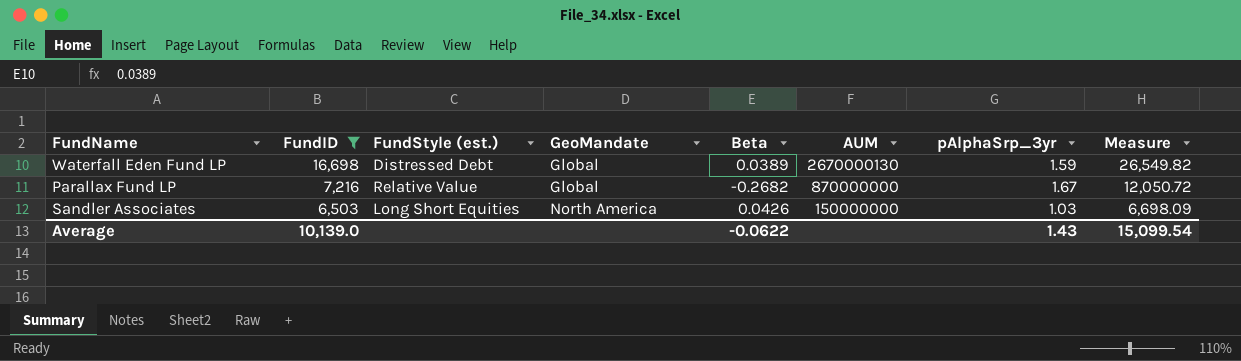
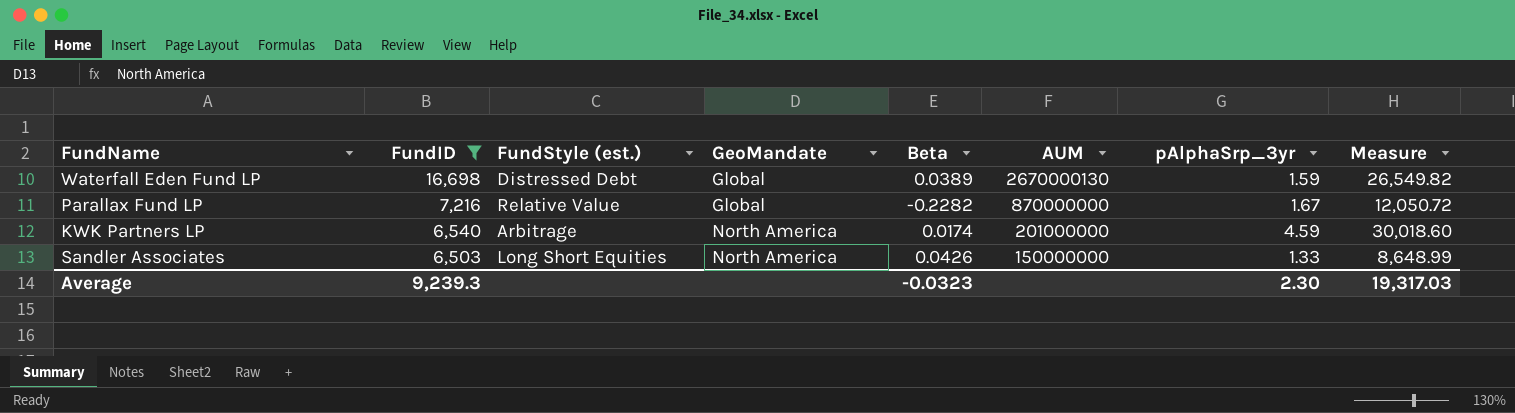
Parallax Fund LP | Beta: -0.2682 -> -0.2282
row KWK Partners LP: none -> 6,540 | Arbitrage | North America | 0.0174 | 201000000 | 4.59 | 30,018.60
Sandler Associates | pAlphaSrp_3yr: 1.03 -> 1.33
Sandler Associates | Measure: 6,698.09 -> 8,648.99
Average | FundID: 10,139.0 -> 9,239.3
Average | Beta: -0.0622 -> -0.0323
Average | pAlphaSrp_3yr: 1.43 -> 2.30
Average | Measure: 15,099.54 -> 19,317.03

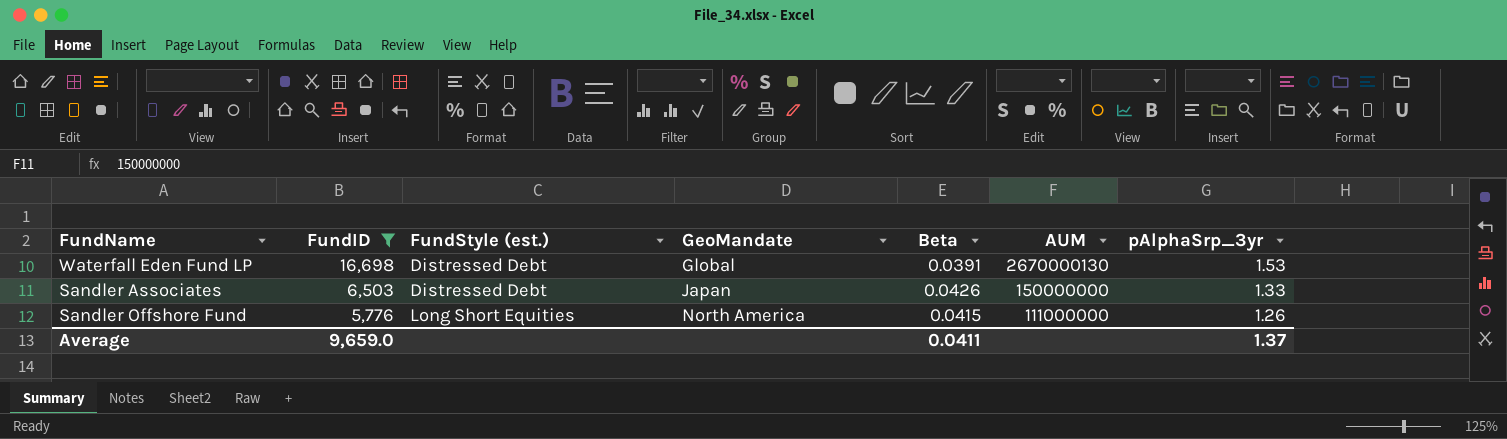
column Measure | formula: [FundID] * [pAlphaSrp_3yr] -> none
row Parallax Fund LP: 7,216 | Relative Value | Global | -0.2282 | 870000000 | 1.67 | 12,050.72 -> none
row KWK Partners LP: 6,540 | Arbitrage | North America | 0.0174 | 201000000 | 4.59 | 30,018.60 -> none
Waterfall Eden Fund LP | Beta: 0.0389 -> 0.0391
Waterfall Eden Fund LP | pAlphaSrp_3yr: 1.59 -> 1.53
Sandler Associates | FundStyle (est.): Long Short Equities -> Distressed Debt
Sandler Associates | GeoMandate: North America -> Japan
row Sandler Offshore Fund: none -> 5,776 | Long Short Equities | North America | 0.0415 | 111000000 | 1.26
Average | FundID: 9,239.3 -> 9,659.0
Average | Beta: -0.0323 -> 0.0411
Average | pAlphaSrp_3yr: 2.30 -> 1.37

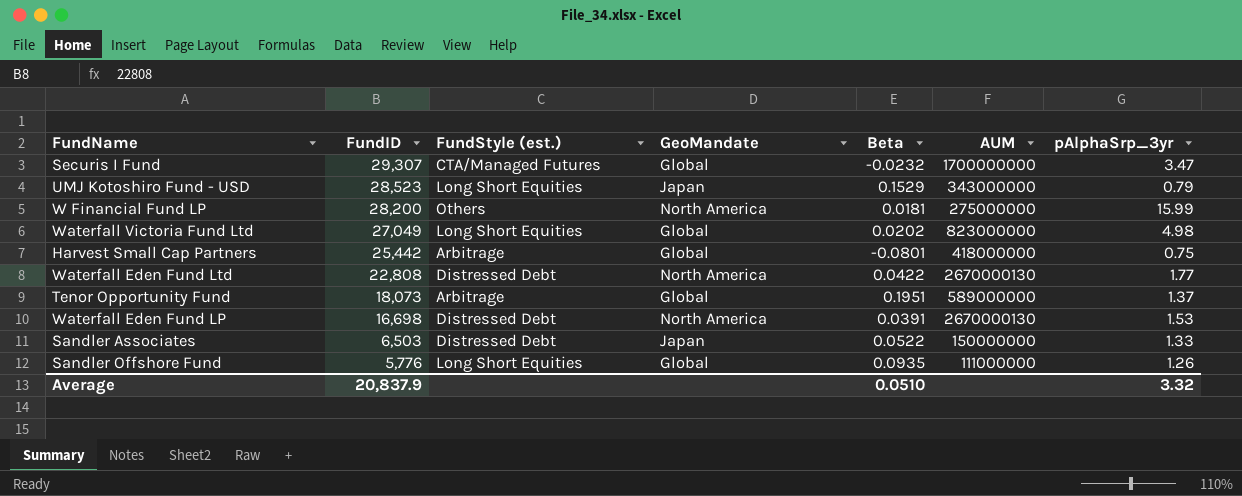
filter: FundID <= 16,698 -> none
Waterfall Eden Fund LP | GeoMandate: Global -> North America
Sandler Associates | Beta: 0.0426 -> 0.0522
Sandler Offshore Fund | GeoMandate: North America -> Global
Sandler Offshore Fund | Beta: 0.0415 -> 0.0935
Average | FundID: 9,659.0 -> 20,837.9
Average | Beta: 0.0411 -> 0.0510
Average | pAlphaSrp_3yr: 1.37 -> 3.32

